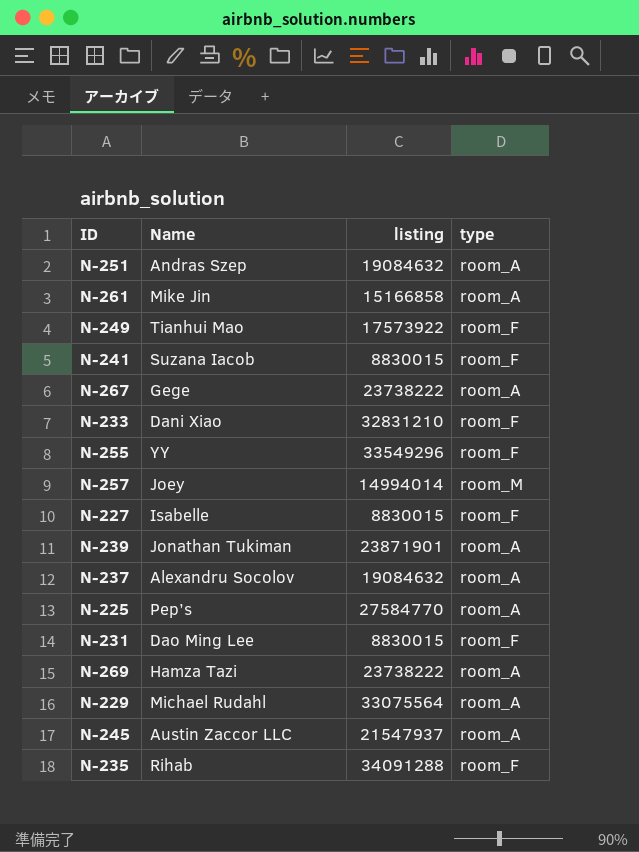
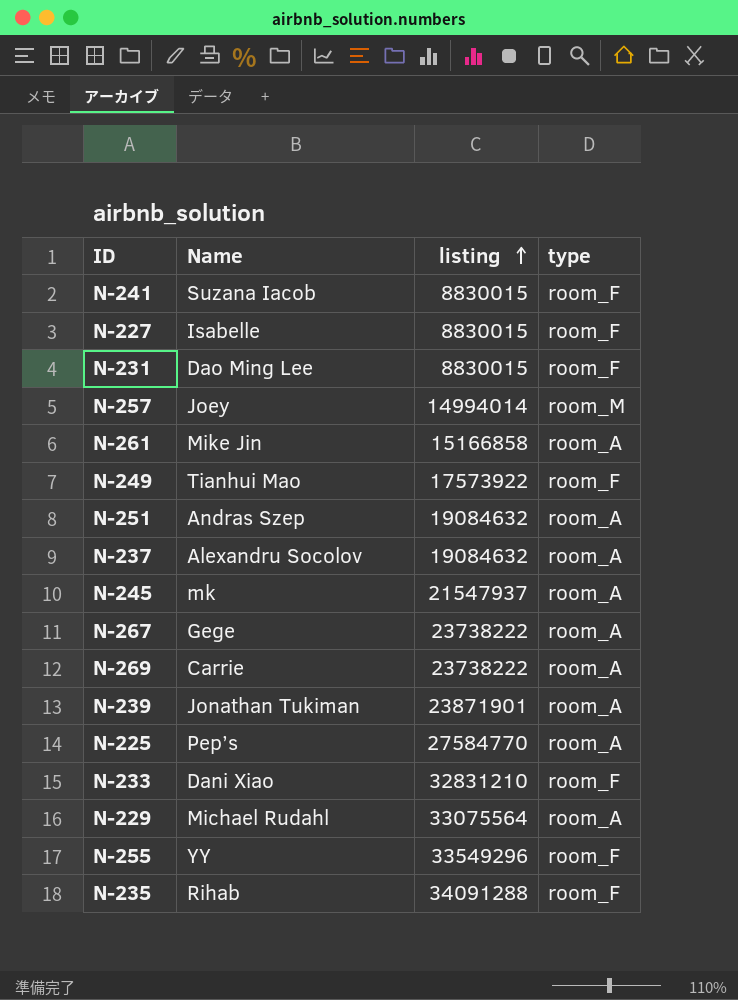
row order: none -> listing ascending
N-245 | Name: Austin Zaccor LLC -> mk
N-269 | Name: Hamza Tazi -> Carrie

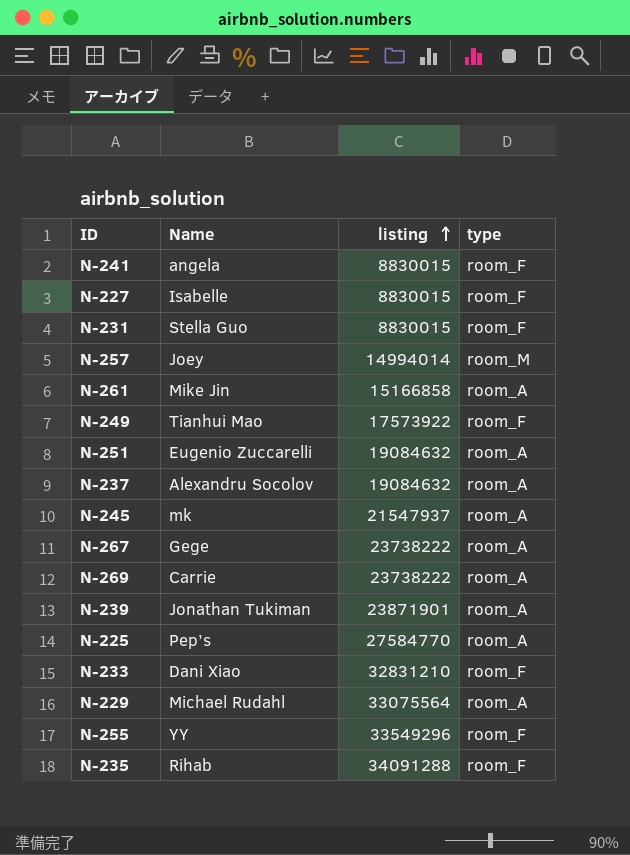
N-241 | Name: Suzana Iacob -> angela
N-231 | Name: Dao Ming Lee -> Stella Guo
N-251 | Name: Andras Szep -> Eugenio Zuccarelli

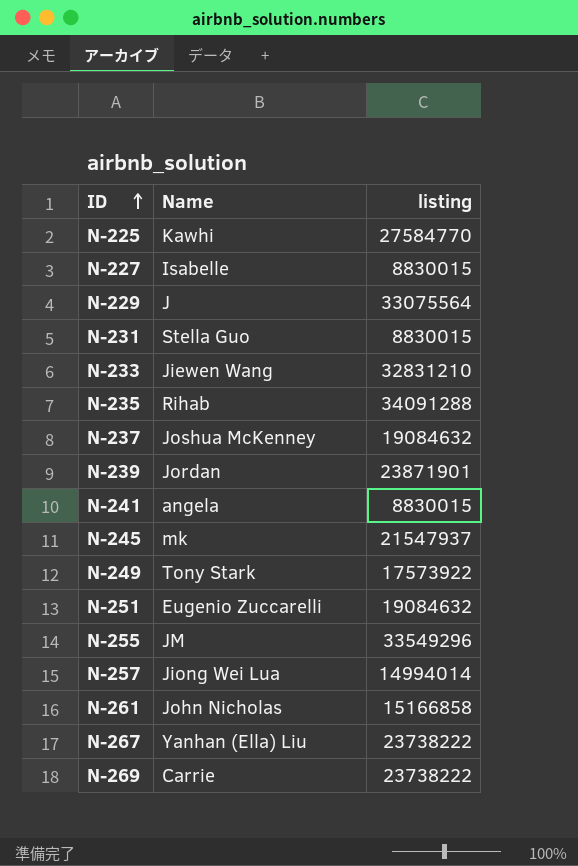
row order: listing ascending -> ID ascending
column type | position: 4 -> none
N-225 | Name: Pep’s -> Kawhi
N-229 | Name: Michael Rudahl -> J
N-233 | Name: Dani Xiao -> Jiewen Wang
N-237 | Name: Alexandru Socolov -> Joshua McKenney
N-239 | Name: Jonathan Tukiman -> Jordan
N-249 | Name: Tianhui Mao -> Tony Stark
N-255 | Name: YY -> JM
N-257 | Name: Joey -> Jiong Wei Lua
N-261 | Name: Mike Jin -> John Nicholas
N-267 | Name: Gege -> Yanhan (Ella) Liu

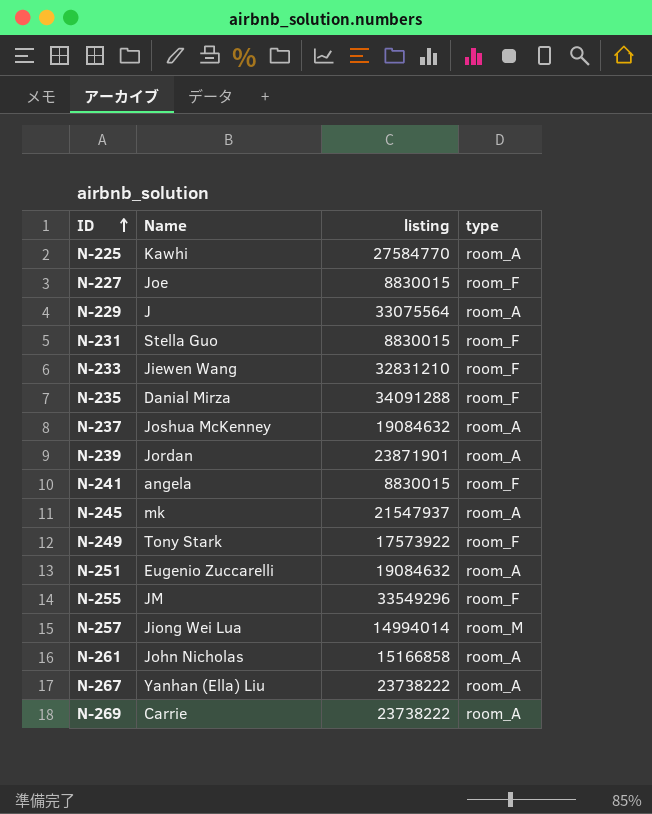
column type | position: none -> 4
N-227 | Name: Isabelle -> Joe
N-235 | Name: Rihab -> Danial Mirza

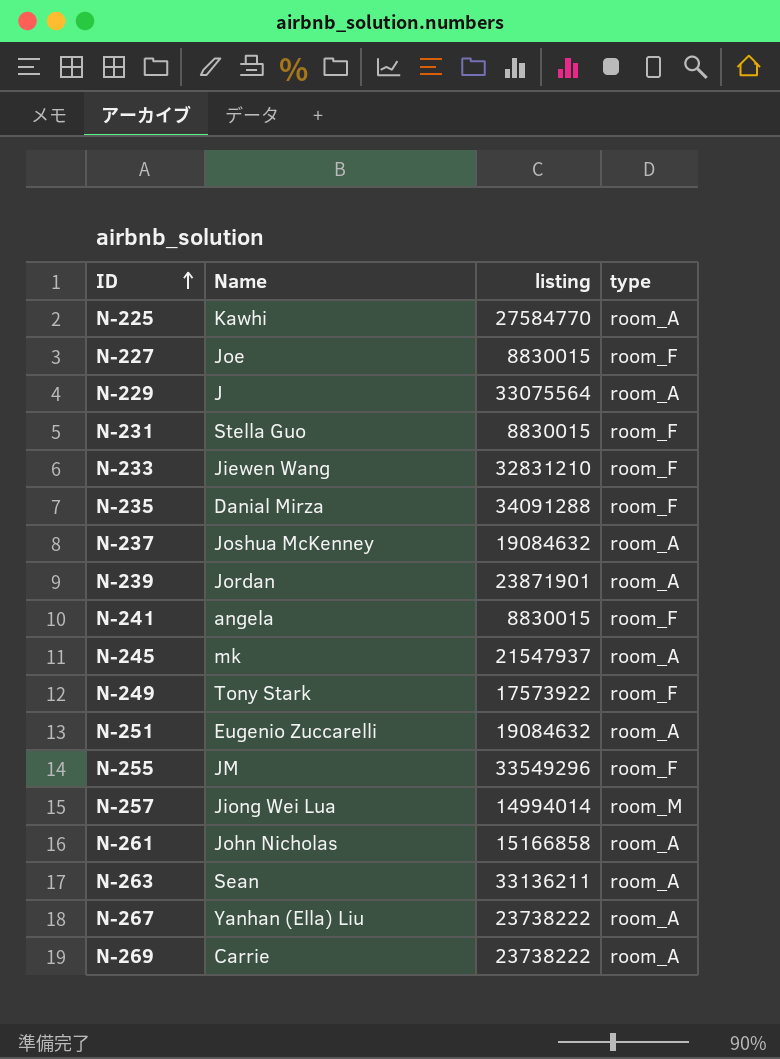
row N-263: none -> Sean | 33136211 | room_A

